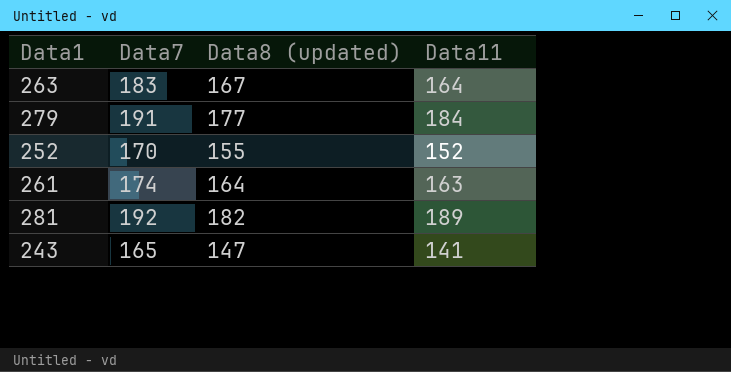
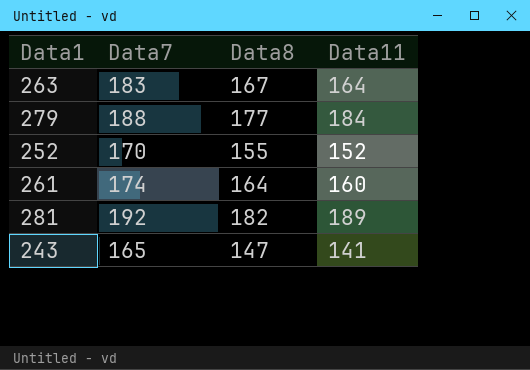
column name: Data8 (updated) -> Data8
279 | Data7: 191 -> 188
261 | Data11: 163 -> 160

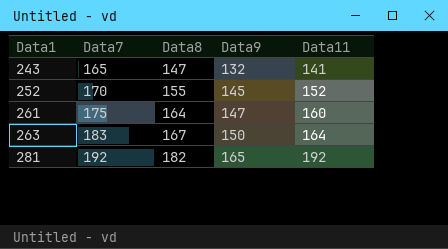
row order: none -> Data1 ascending
column Data9 | position: none -> 4
row 279: 188 | 177 | 184 -> none
261 | Data7: 174 -> 175
281 | Data11: 189 -> 192

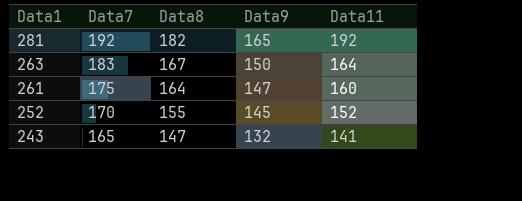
row order: Data1 ascending -> Data1 descending

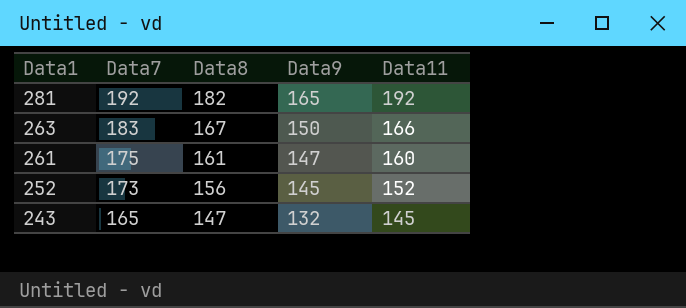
263 | Data11: 164 -> 166
261 | Data8: 164 -> 161
252 | Data7: 170 -> 173
252 | Data8: 155 -> 156
243 | Data11: 141 -> 145

